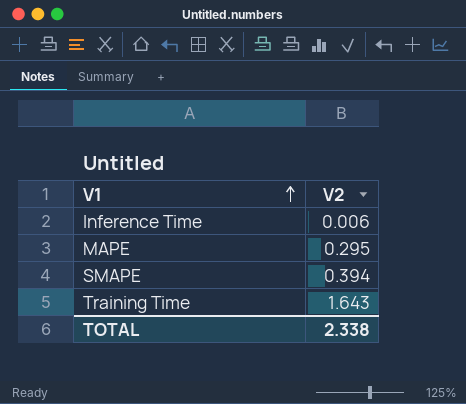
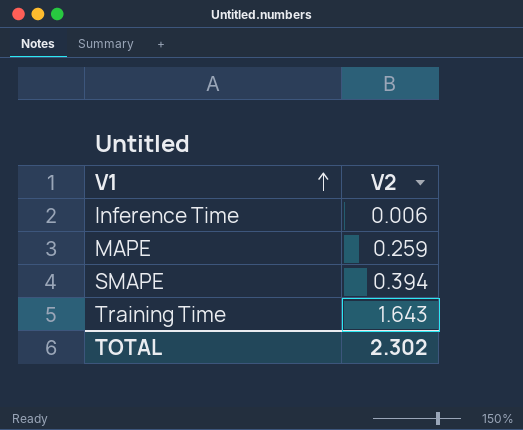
MAPE | V2: 0.295 -> 0.259
TOTAL | V2: 2.338 -> 2.302

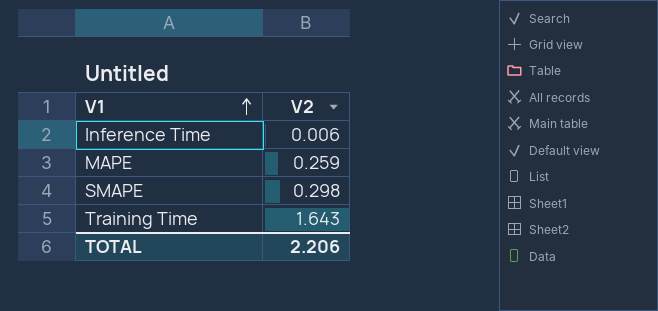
SMAPE | V2: 0.394 -> 0.298
TOTAL | V2: 2.302 -> 2.206

